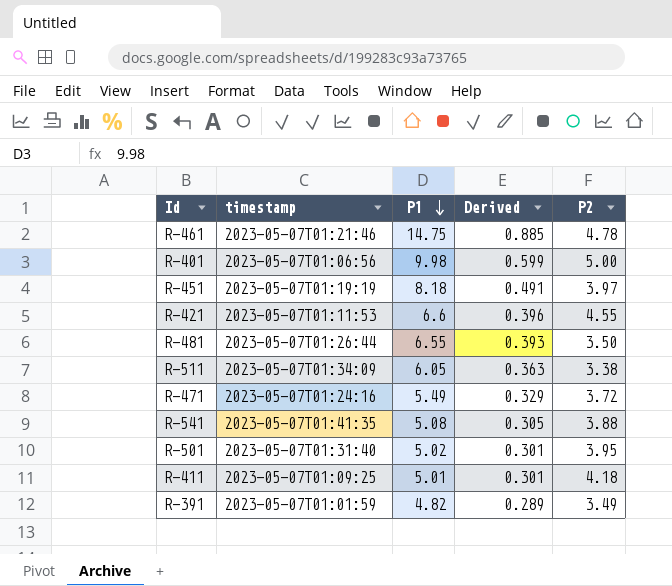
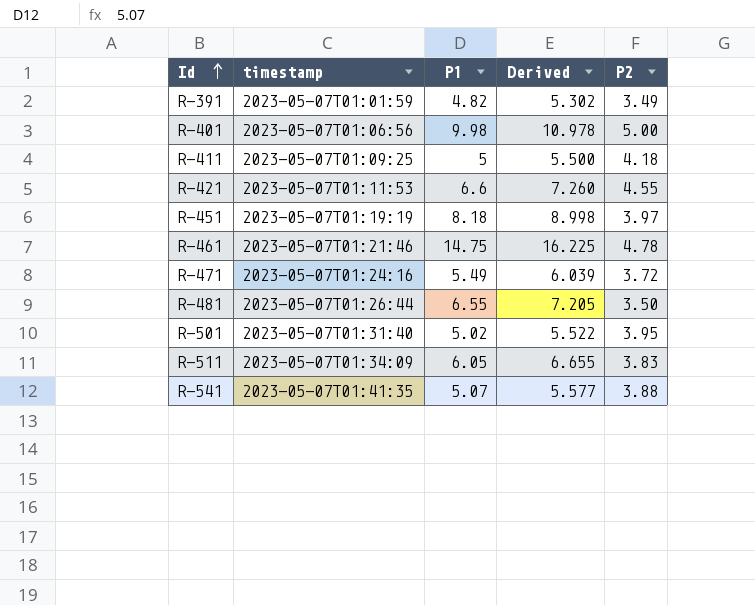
row order: P1 descending -> Id ascending
column Derived | formula: [P1] * 0.06 -> [P1] * 1.1
R-411 | P1: 5.01 -> 5
R-511 | P2: 3.38 -> 3.83
R-541 | P1: 5.08 -> 5.07

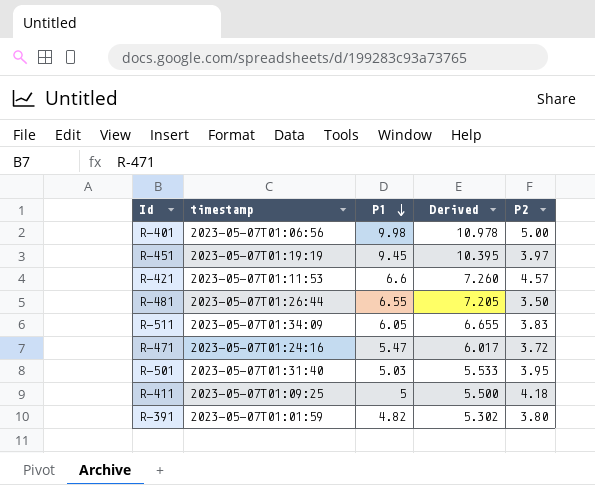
row order: Id ascending -> P1 descending
row R-461: 2023-05-07T01:21:46 | 14.75 | 16.225 | 4.78 -> none
row R-541: 2023-05-07T01:41:35 | 5.07 | 5.577 | 3.88 -> none
R-451 | P1: 8.18 -> 9.45
R-451 | Derived: 8.998 -> 10.395
R-421 | P2: 4.55 -> 4.57
R-471 | P1: 5.49 -> 5.47
R-471 | Derived: 6.039 -> 6.017
R-501 | P1: 5.02 -> 5.03
R-501 | Derived: 5.522 -> 5.533
R-391 | P2: 3.49 -> 3.80

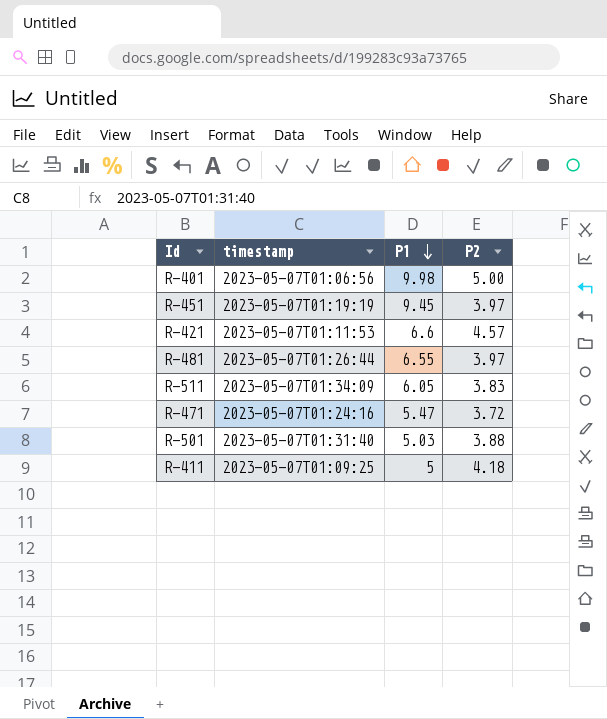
column Derived | formula: [P1] * 1.1 -> none
row R-391: 2023-05-07T01:01:59 | 4.82 | 5.302 | 3.80 -> none
R-481 | P2: 3.50 -> 3.97
R-501 | P2: 3.95 -> 3.88

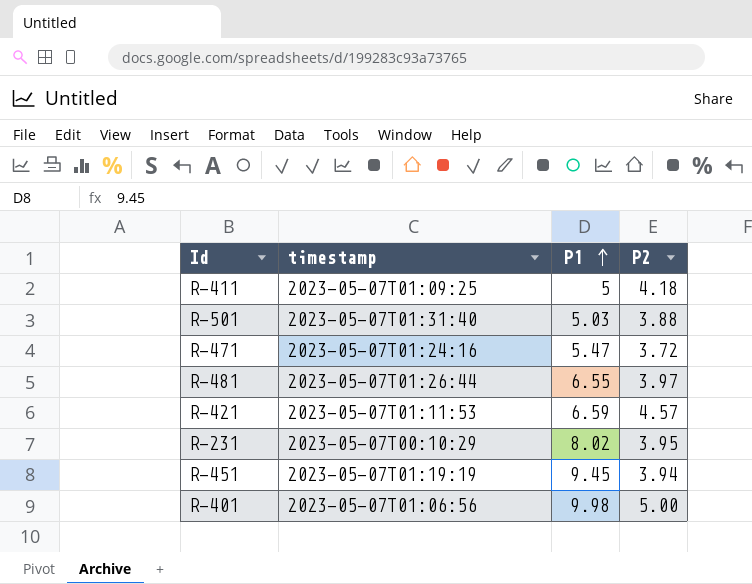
row order: P1 descending -> P1 ascending
row R-511: 2023-05-07T01:34:09 | 6.05 | 3.83 -> none
R-421 | P1: 6.6 -> 6.59
row R-231: none -> 2023-05-07T00:10:29 | 8.02 | 3.95
R-451 | P2: 3.97 -> 3.94

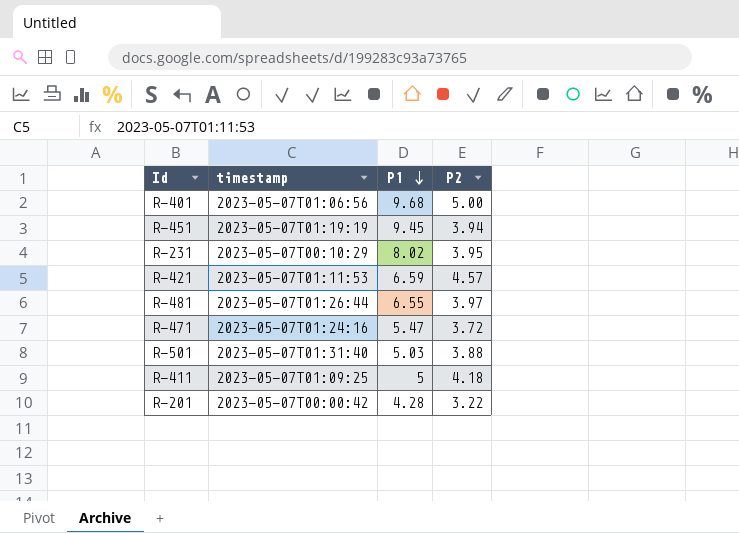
row order: P1 ascending -> P1 descending
R-401 | P1: 9.98 -> 9.68
row R-201: none -> 2023-05-07T00:00:42 | 4.28 | 3.22

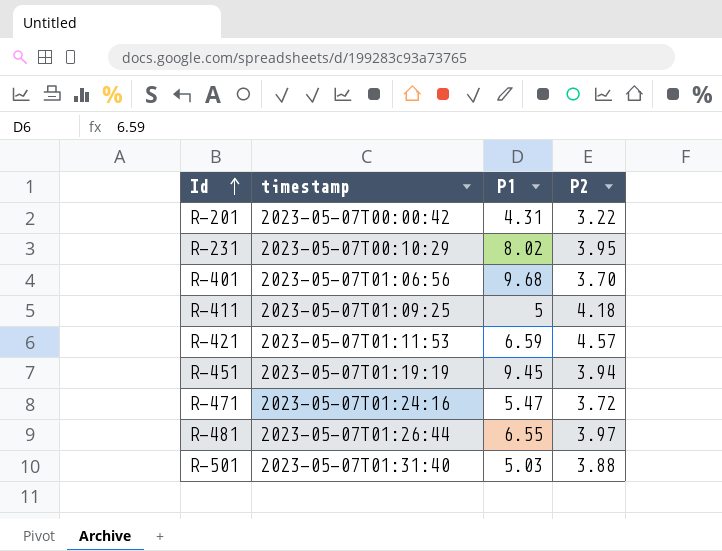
row order: P1 descending -> Id ascending
R-201 | P1: 4.28 -> 4.31
R-401 | P2: 5.00 -> 3.70

